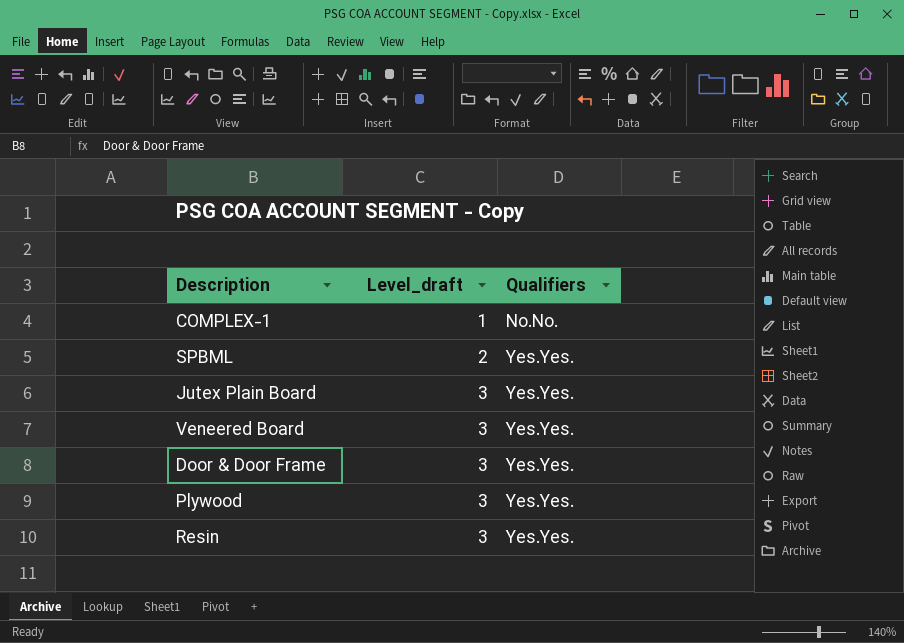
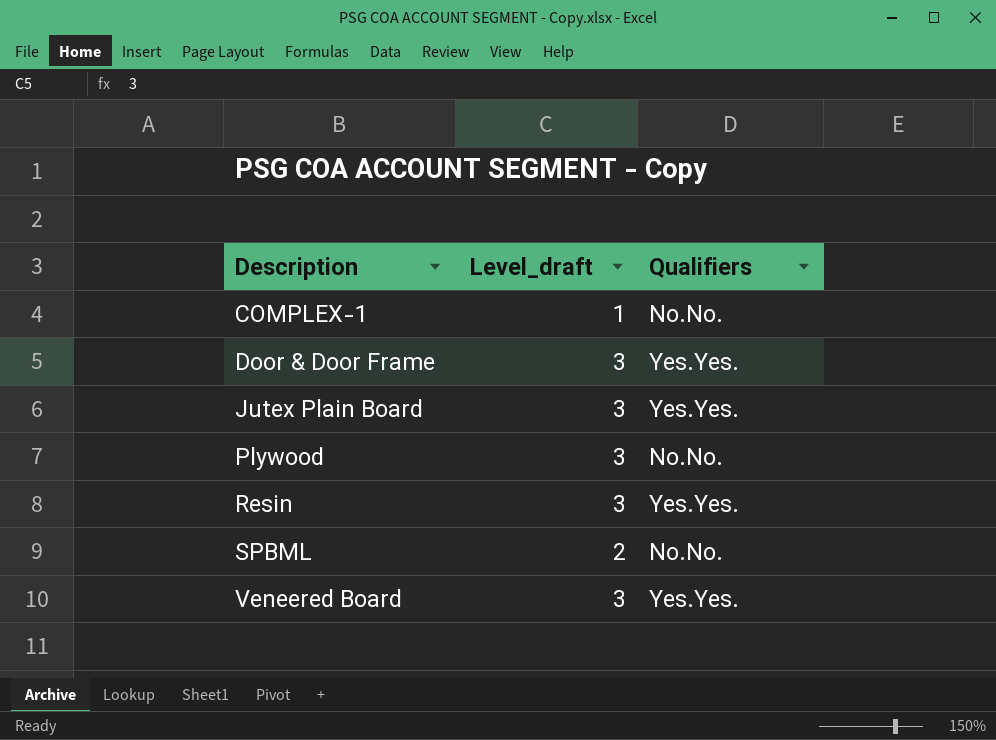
row order: Level_draft ascending -> Description ascending
Plywood | Qualifiers: Yes.Yes. -> No.No.
SPBML | Qualifiers: Yes.Yes. -> No.No.

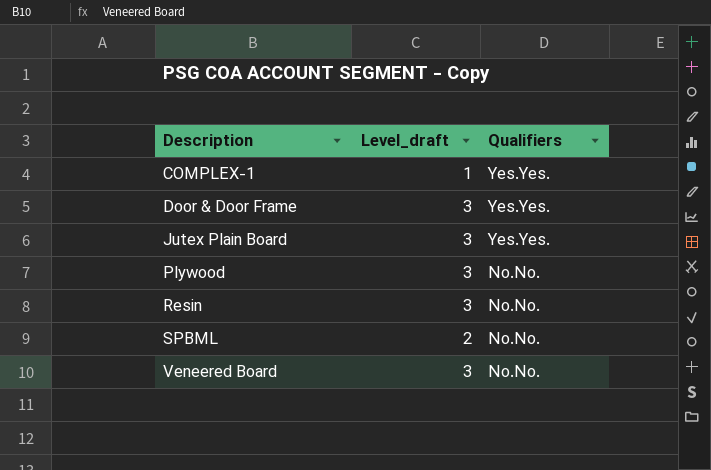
COMPLEX-1 | Qualifiers: No.No. -> Yes.Yes.
Resin | Qualifiers: Yes.Yes. -> No.No.
Veneered Board | Qualifiers: Yes.Yes. -> No.No.

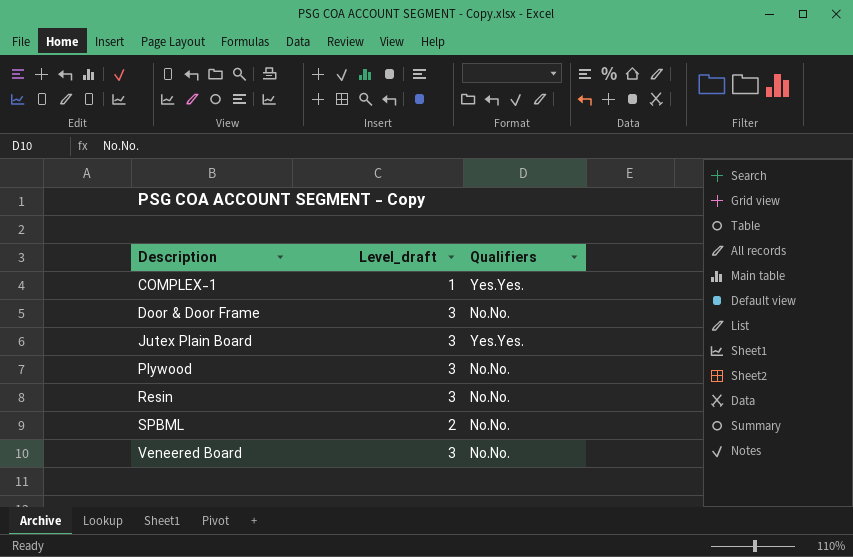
Door & Door Frame | Qualifiers: Yes.Yes. -> No.No.

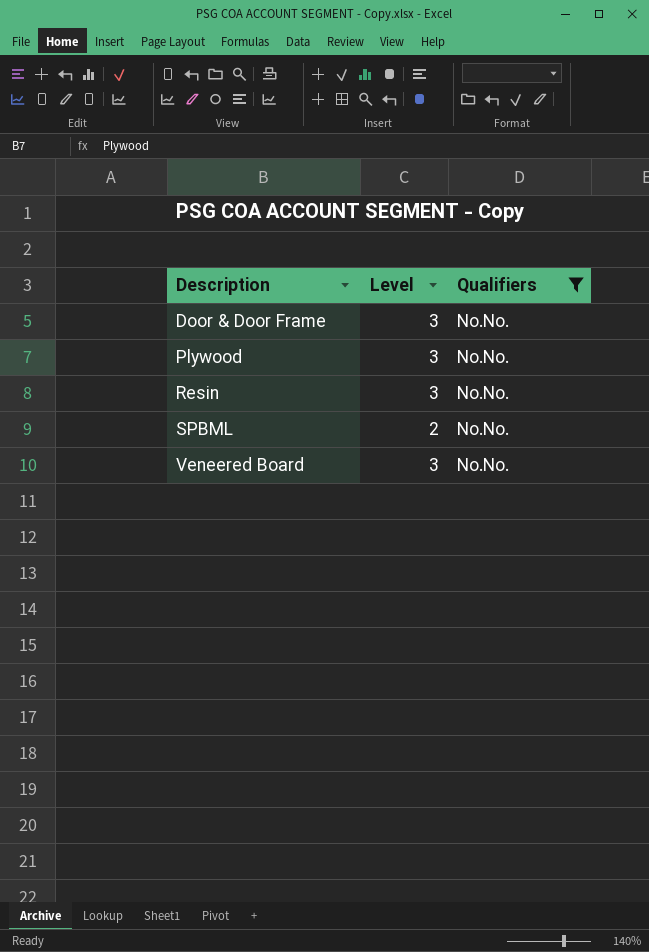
filter: none -> Qualifiers = No.No.
column name: Level_draft -> Level

